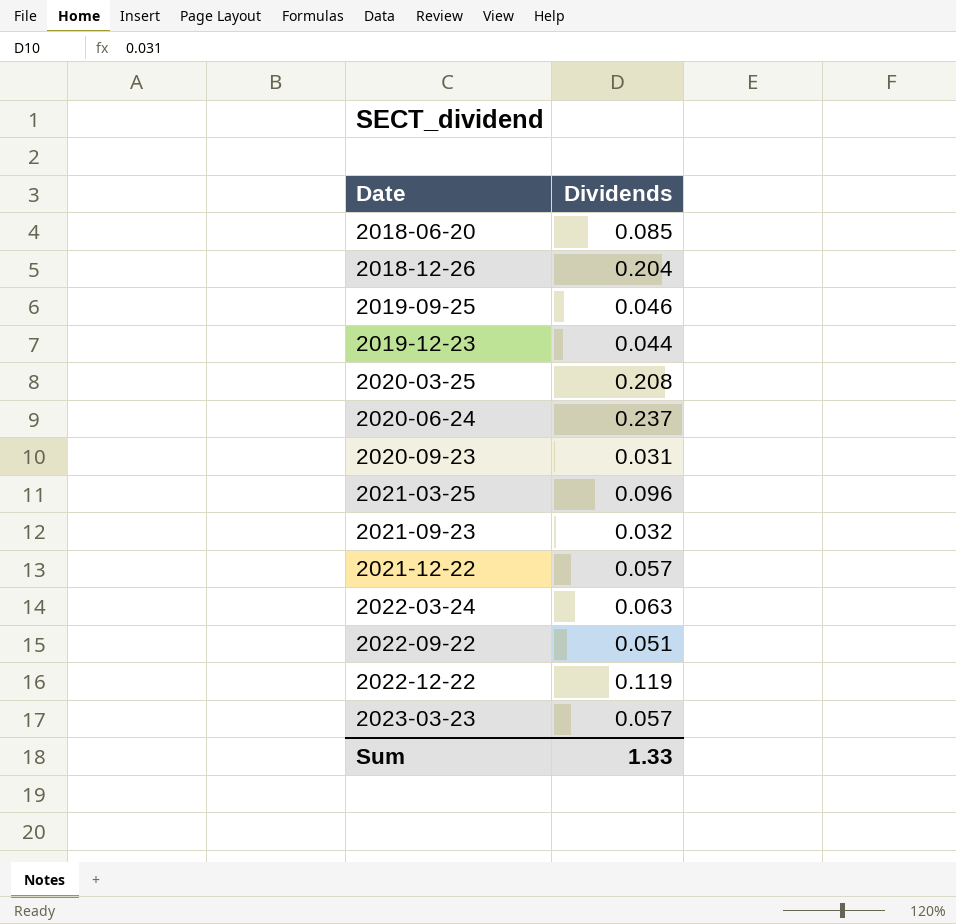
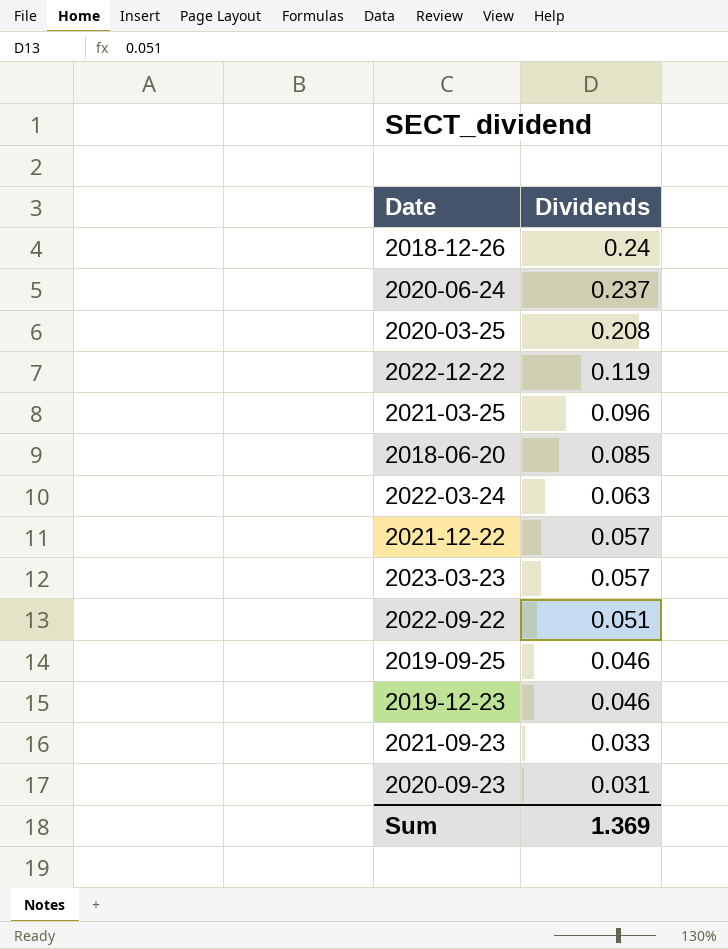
row order: Date ascending -> Dividends descending
2018-12-26 | Dividends: 0.204 -> 0.24
2019-12-23 | Dividends: 0.044 -> 0.046
2021-09-23 | Dividends: 0.032 -> 0.033
Sum | Dividends: 1.33 -> 1.369

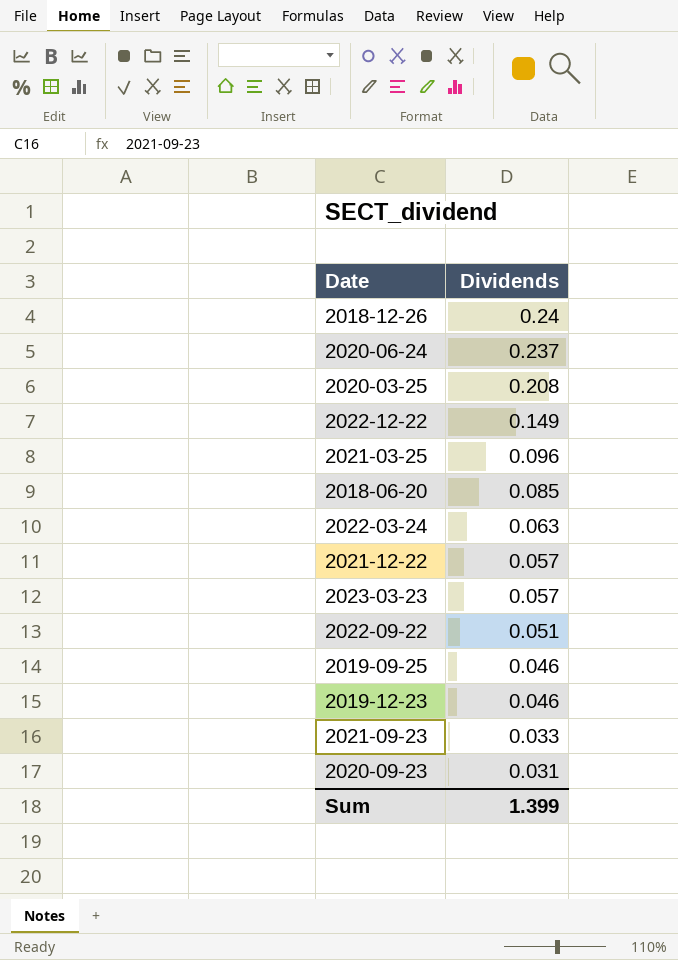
2022-12-22 | Dividends: 0.119 -> 0.149
Sum | Dividends: 1.369 -> 1.399

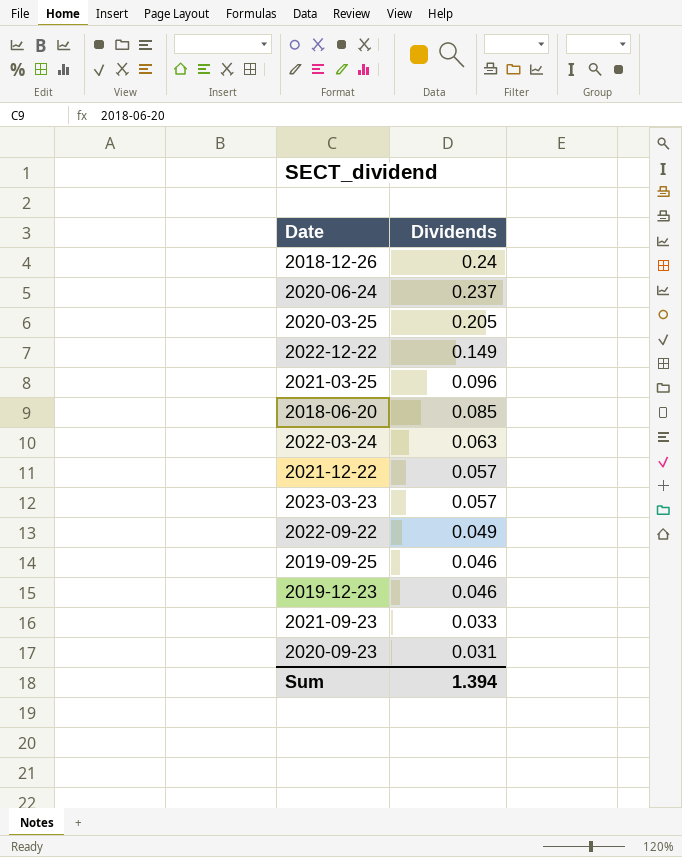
2020-03-25 | Dividends: 0.208 -> 0.205
2022-09-22 | Dividends: 0.051 -> 0.049
Sum | Dividends: 1.399 -> 1.394

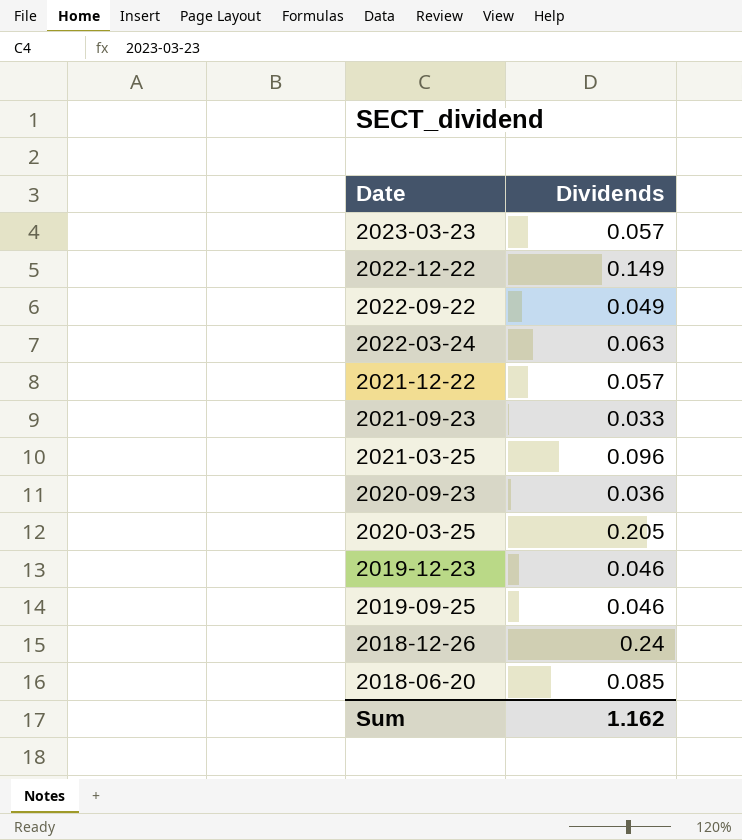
row order: Dividends descending -> Date descending
row 2020-06-24: 0.237 -> none
2020-09-23 | Dividends: 0.031 -> 0.036
Sum | Dividends: 1.394 -> 1.162

